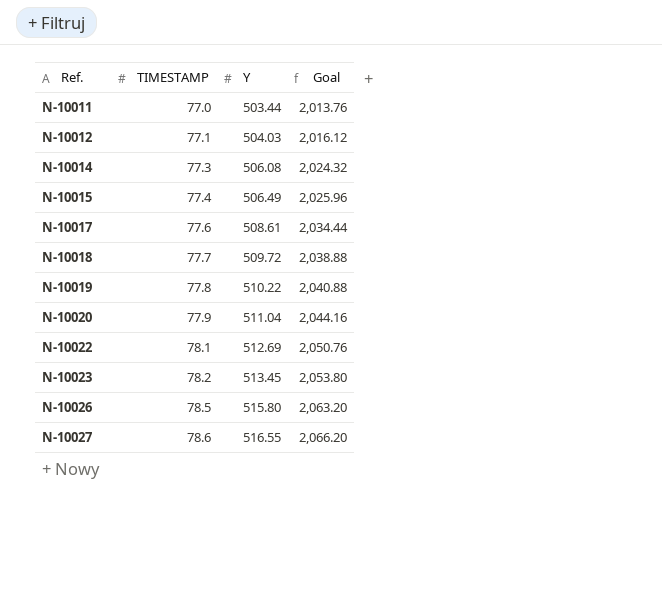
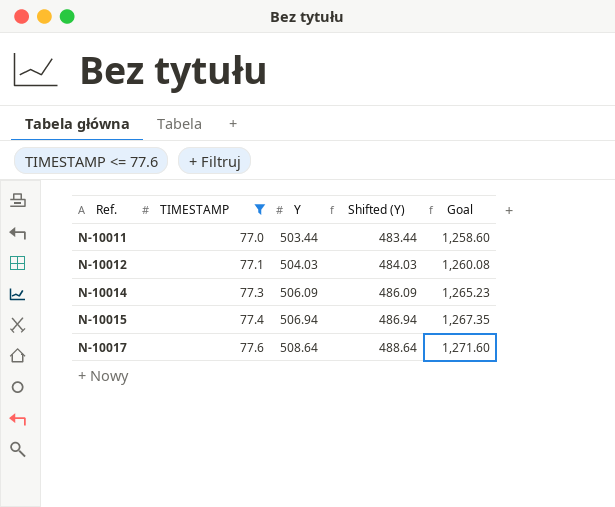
filter: none -> TIMESTAMP <= 77.6
column Shifted (Y) | formula: none -> [Y] - 20
column Goal | formula: [Y] * 4 -> [Y] * 2.5
N-10014 | Y: 506.08 -> 506.09
N-10015 | Y: 506.49 -> 506.94
N-10017 | Y: 508.61 -> 508.64

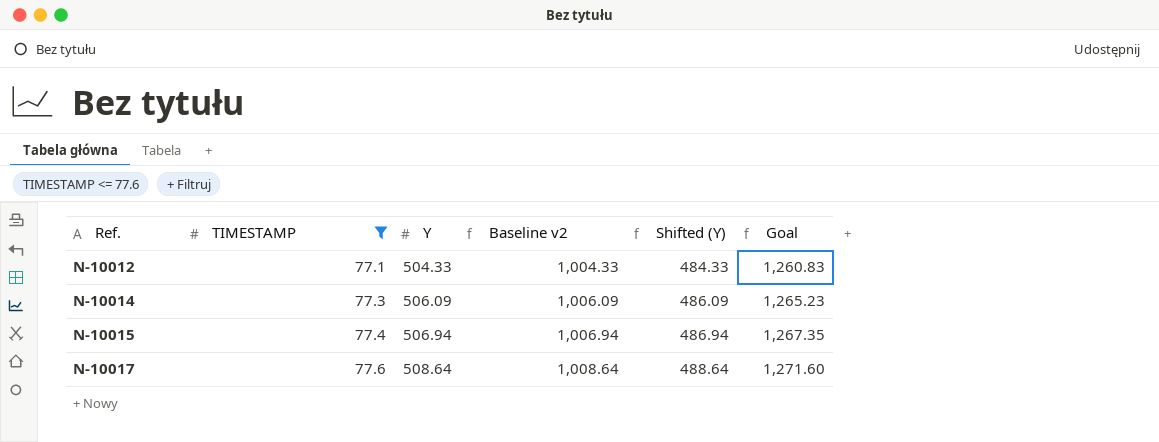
column Baseline v2 | formula: none -> [Y] + 500
row N-10011: 77.0 | 503.44 | 483.44 | 1,258.60 -> none
N-10012 | Y: 504.03 -> 504.33
N-10012 | Shifted (Y): 484.03 -> 484.33
N-10012 | Goal: 1,260.08 -> 1,260.83

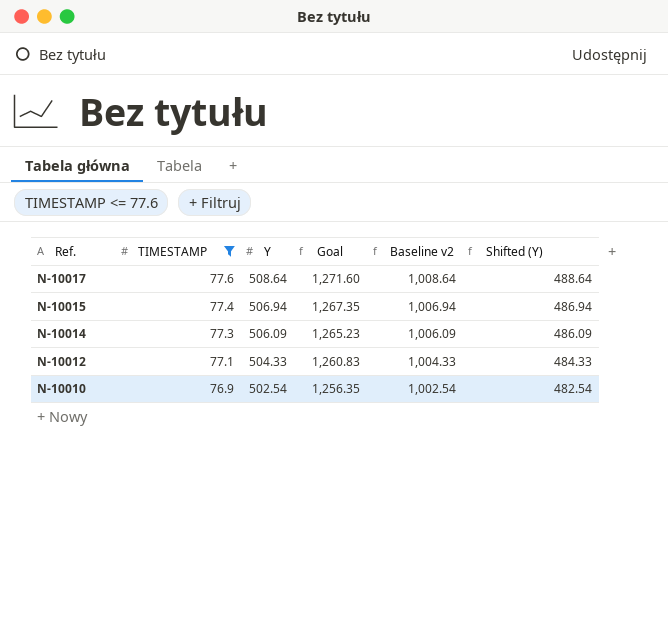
row order: Ref. ascending -> Ref. descending
column Goal | position: 6 -> 4
row N-10010: none -> 76.9 | 502.54 | 1,256.35 | 1,002.54 | 482.54

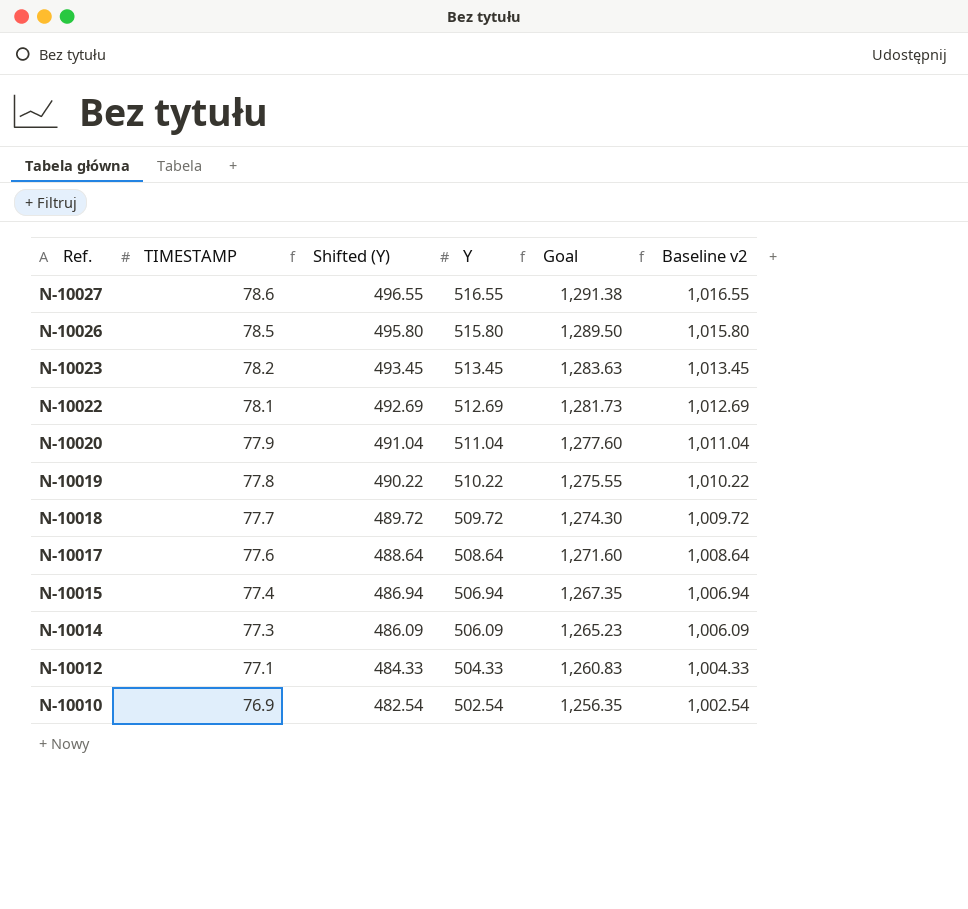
filter: TIMESTAMP <= 77.6 -> none
column Shifted (Y) | position: 6 -> 3

